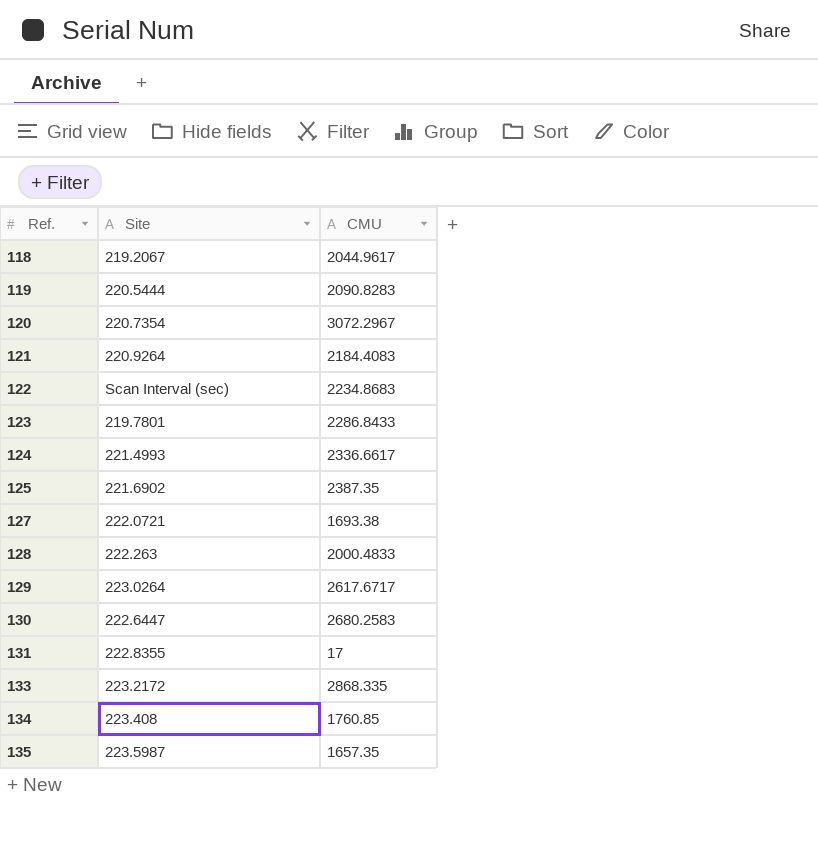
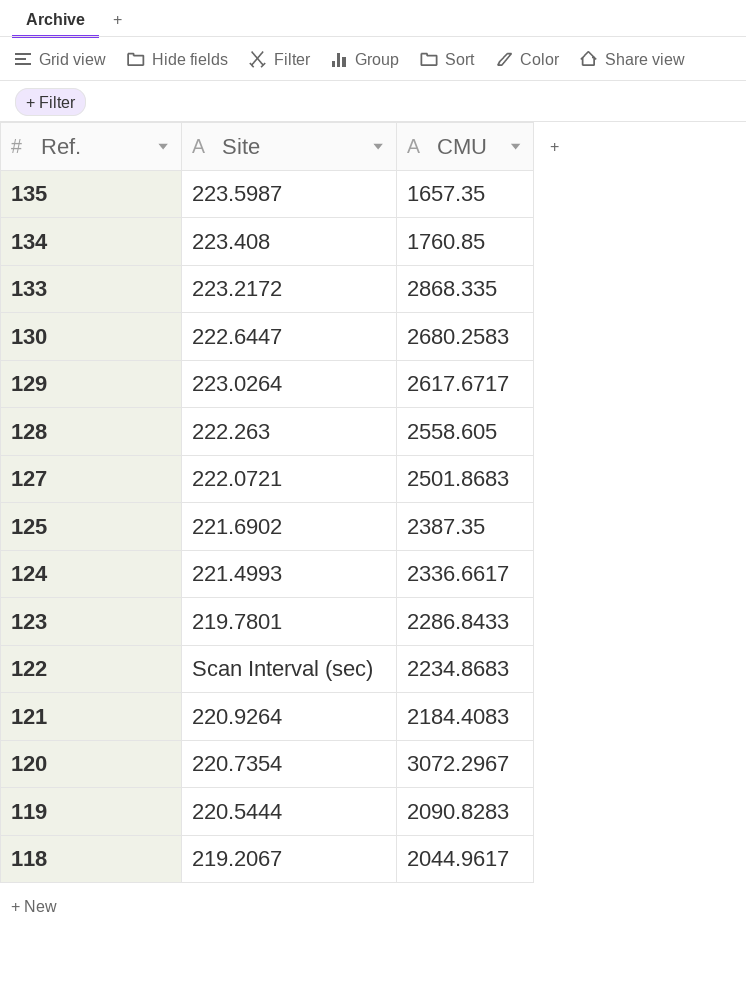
row order: Ref. ascending -> Ref. descending
row 131: 222.8355 | 17 -> none
128 | CMU: 2000.4833 -> 2558.605
127 | CMU: 1693.38 -> 2501.8683

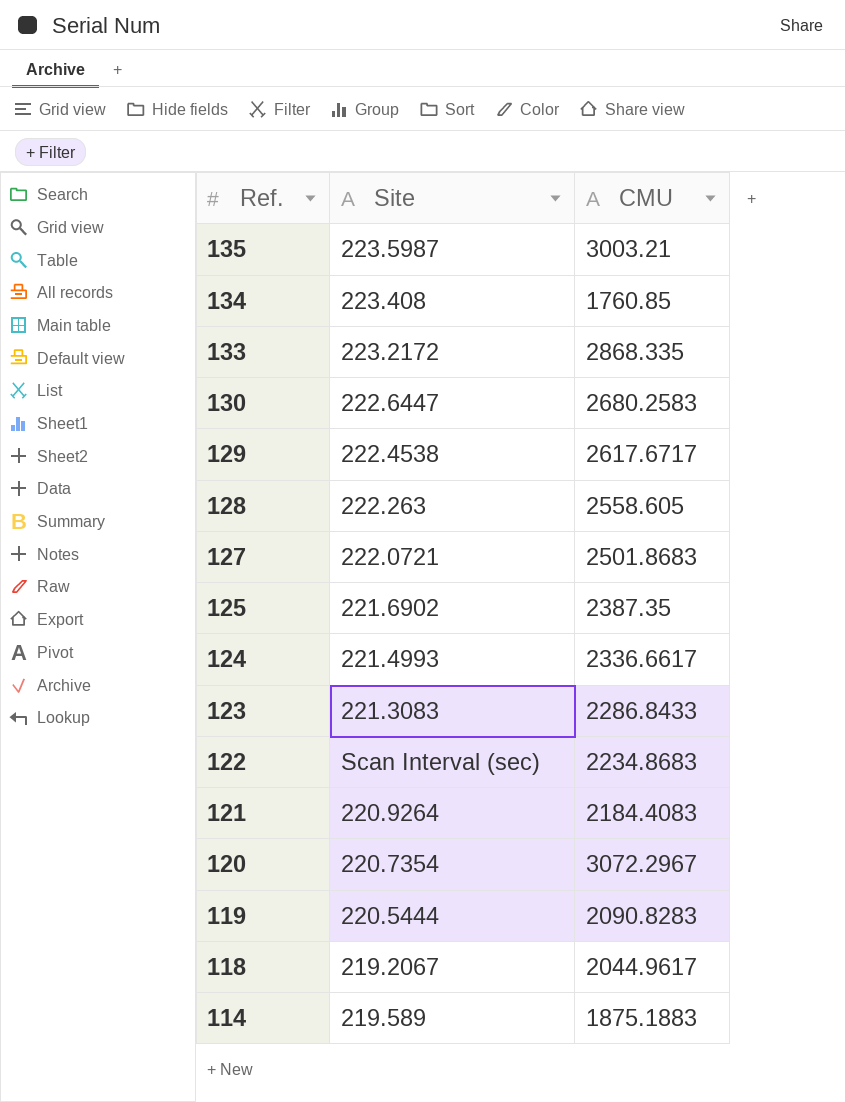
135 | CMU: 1657.35 -> 3003.21
129 | Site: 223.0264 -> 222.4538
123 | Site: 219.7801 -> 221.3083
row 114: none -> 219.589 | 1875.1883

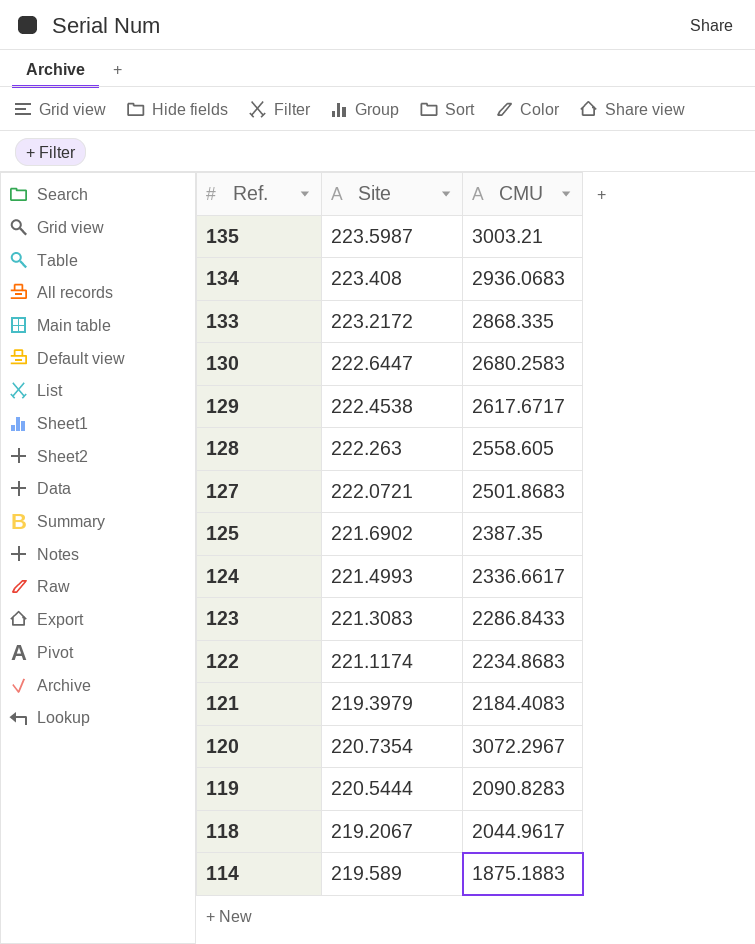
134 | CMU: 1760.85 -> 2936.0683
122 | Site: Scan Interval (sec) -> 221.1174
121 | Site: 220.9264 -> 219.3979

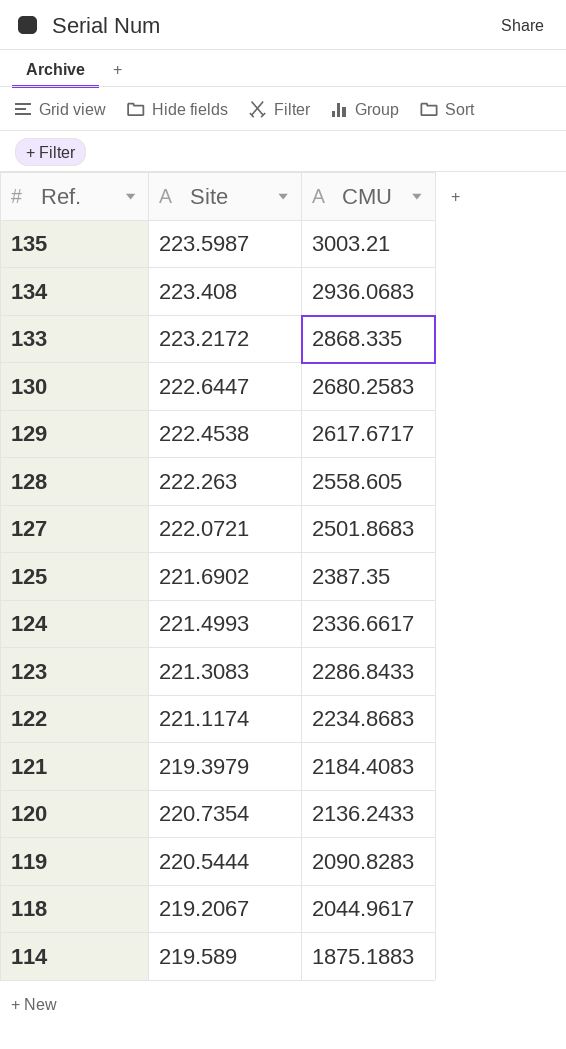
120 | CMU: 3072.2967 -> 2136.2433

